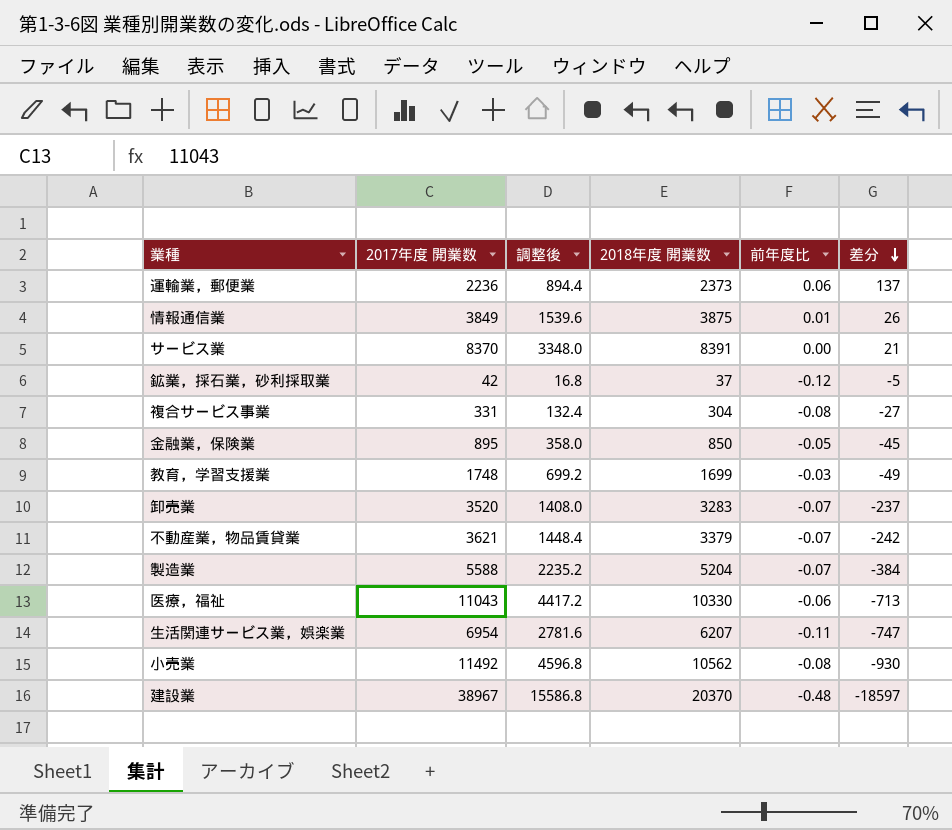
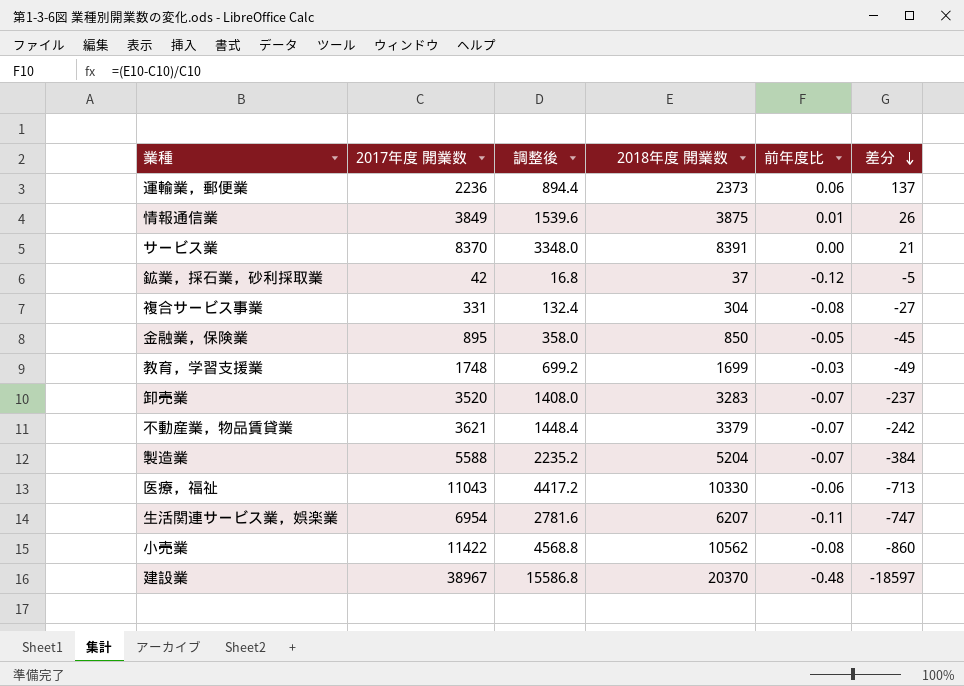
小売業 | 2017年度 開業数: 11492 -> 11422
小売業 | 調整後: 4596.8 -> 4568.8
小売業 | 差分: -930 -> -860

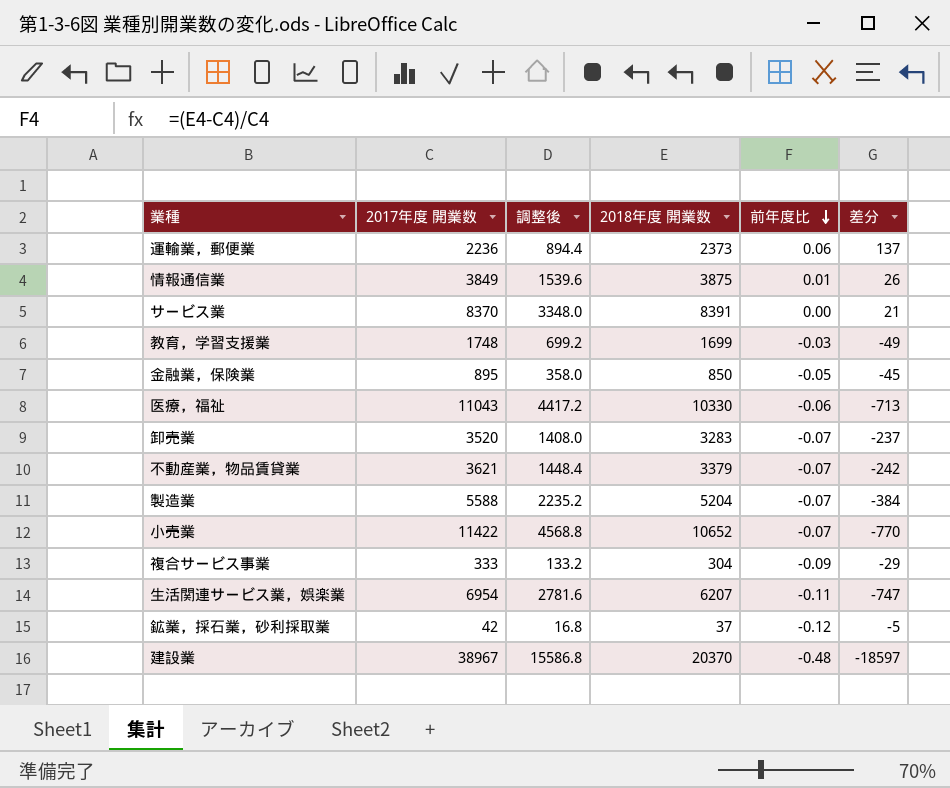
row order: 差分 descending -> 前年度比 descending
小売業 | 2018年度 開業数: 10562 -> 10652
小売業 | 前年度比: -0.08 -> -0.07
小売業 | 差分: -860 -> -770
複合サービス事業 | 2017年度 開業数: 331 -> 333
複合サービス事業 | 調整後: 132.4 -> 133.2
複合サービス事業 | 前年度比: -0.08 -> -0.09
複合サービス事業 | 差分: -27 -> -29

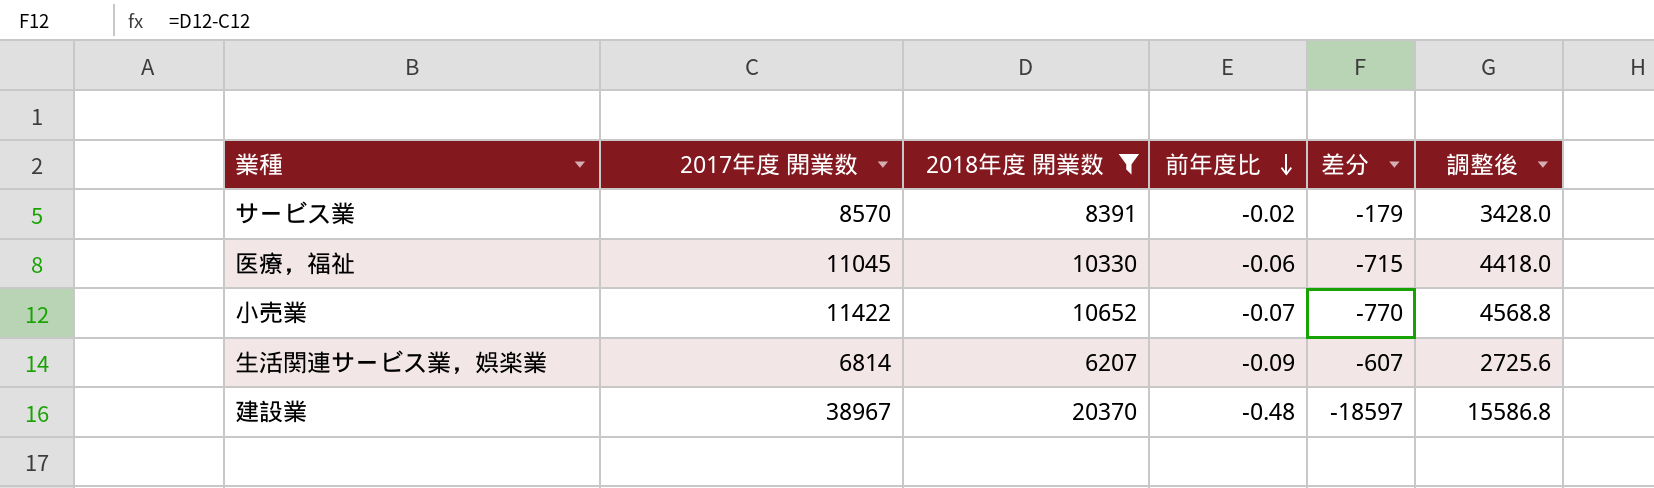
filter: none -> 2018年度 開業数 >= 6207
column 調整後 | position: 3 -> 6
サービス業 | 2017年度 開業数: 8370 -> 8570
サービス業 | 前年度比: 0.00 -> -0.02
サービス業 | 差分: 21 -> -179
サービス業 | 調整後: 3348.0 -> 3428.0
医療，福祉 | 2017年度 開業数: 11043 -> 11045
医療，福祉 | 差分: -713 -> -715
医療，福祉 | 調整後: 4417.2 -> 4418.0
生活関連サービス業，娯楽業 | 2017年度 開業数: 6954 -> 6814
生活関連サービス業，娯楽業 | 前年度比: -0.11 -> -0.09
生活関連サービス業，娯楽業 | 差分: -747 -> -607
生活関連サービス業，娯楽業 | 調整後: 2781.6 -> 2725.6

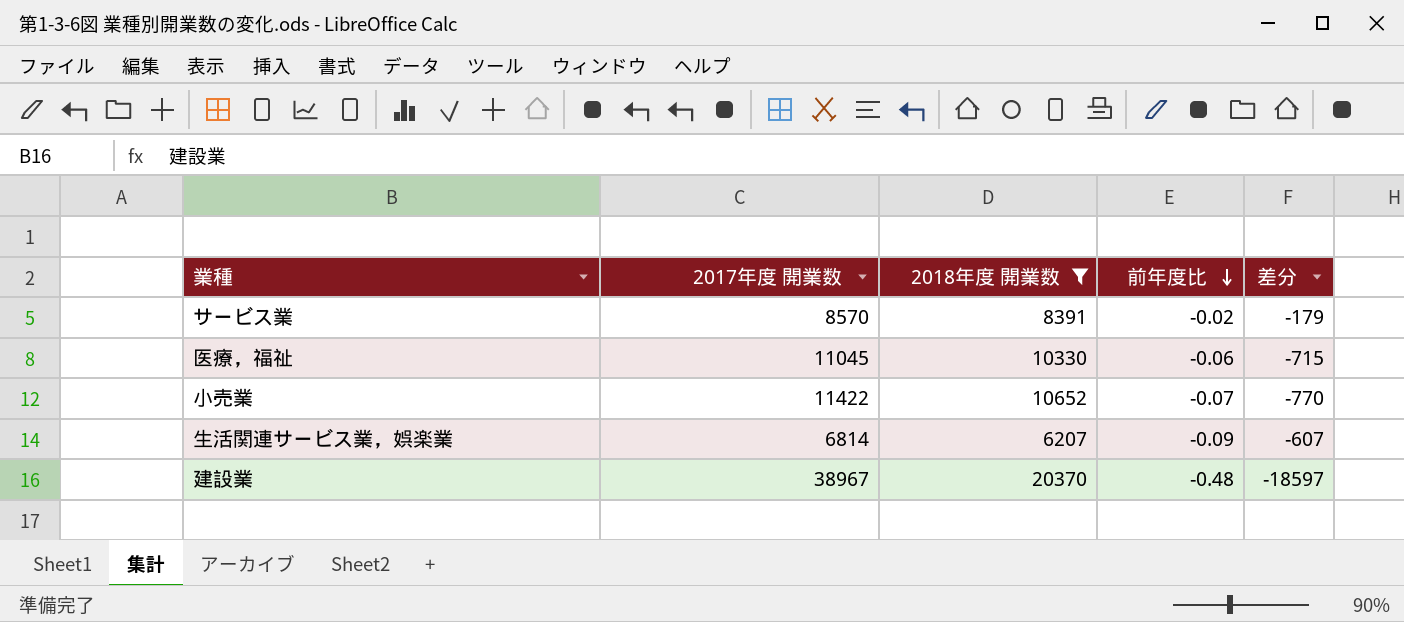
column 調整後 | formula: [2017年度 開業数] * 0.4 -> none

